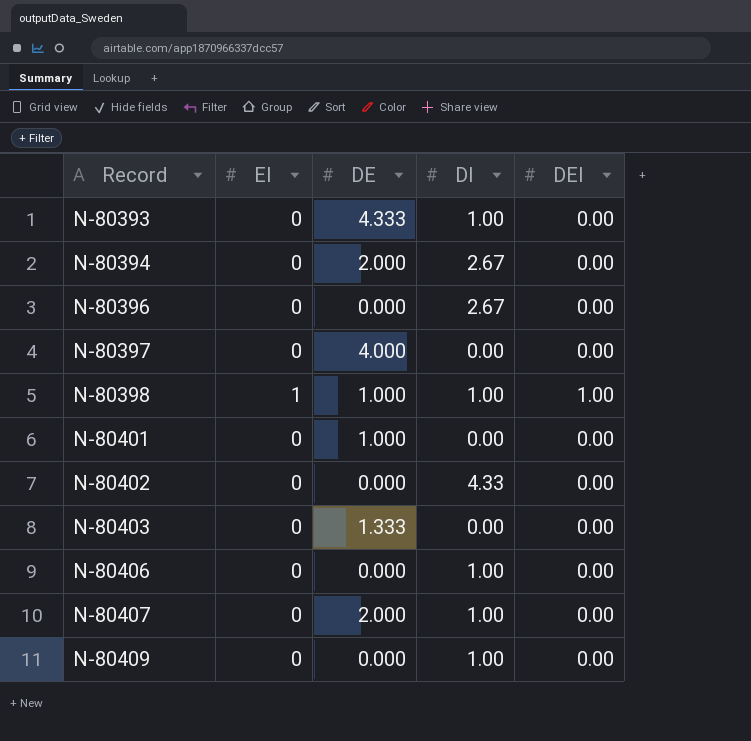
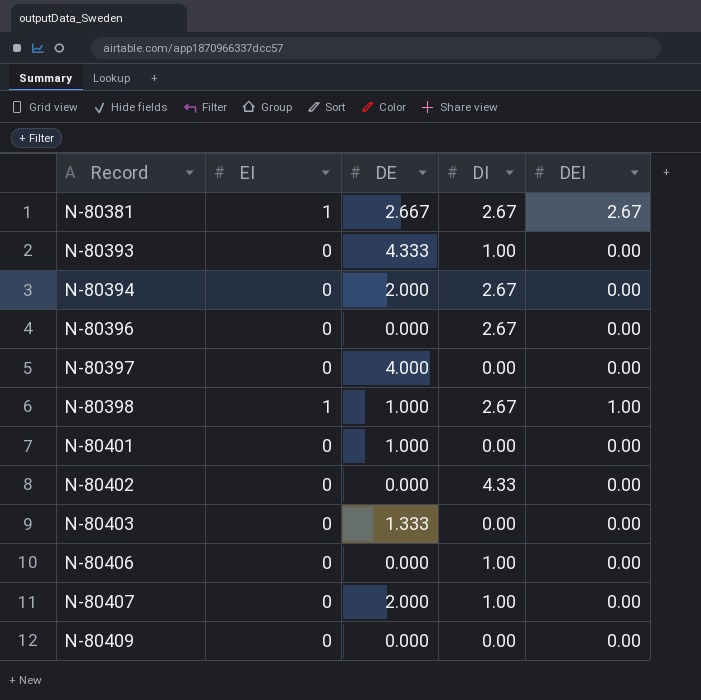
row N-80381: none -> 1 | 2.667 | 2.67 | 2.67
N-80398 | DI: 1.00 -> 2.67
N-80409 | DI: 1.00 -> 0.00

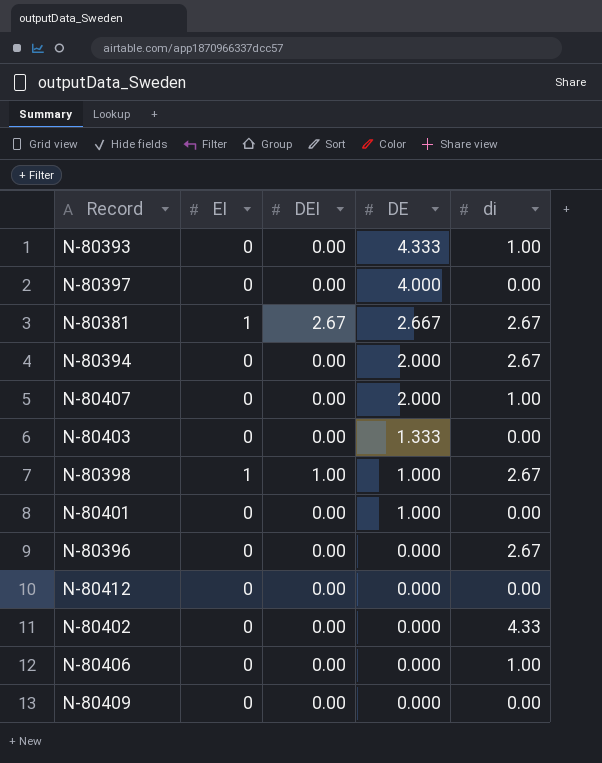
row order: Record ascending -> DE descending
column DEI | position: 5 -> 3
column name: DI -> di
row N-80412: none -> 0 | 0.00 | 0.000 | 0.00

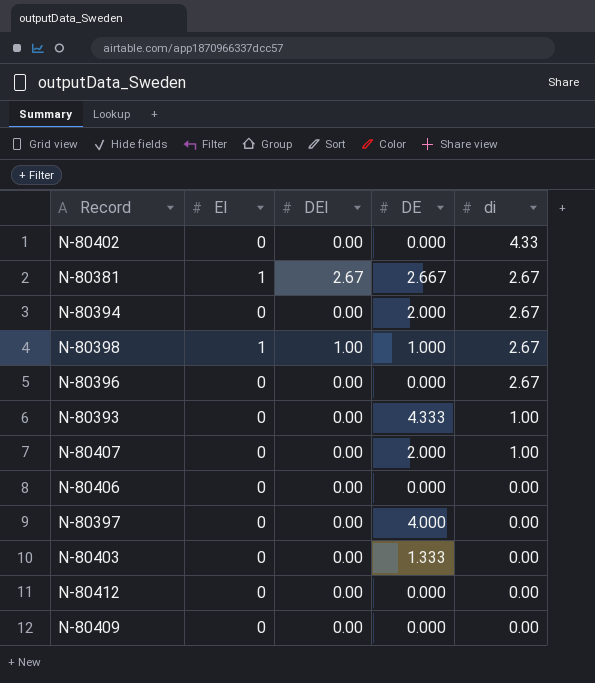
row order: DE descending -> di descending
row N-80401: 0 | 0.00 | 1.000 | 0.00 -> none
N-80406 | di: 1.00 -> 0.00

